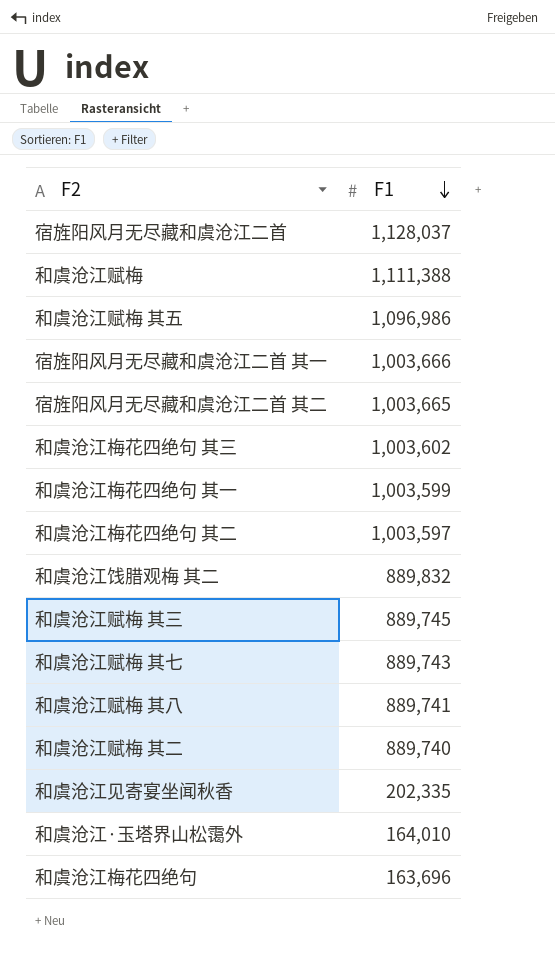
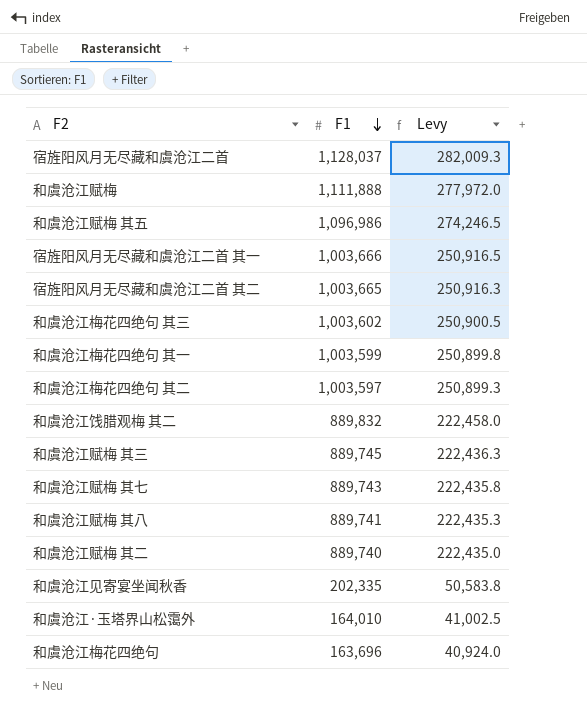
column Levy | formula: none -> [F1] * 0.25
和虞沧江赋梅 | F1: 1,111,388 -> 1,111,888

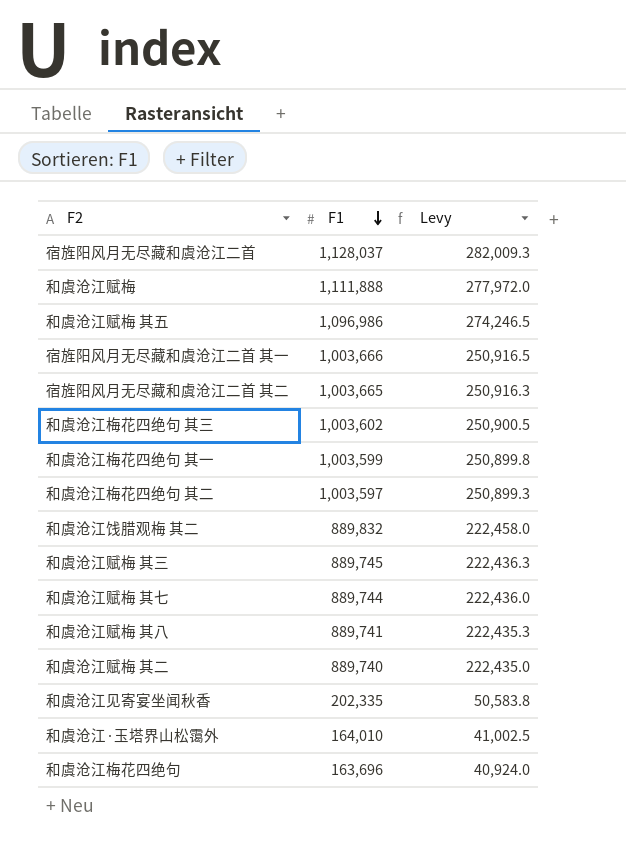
和虞沧江赋梅 其七 | F1: 889,743 -> 889,744
和虞沧江赋梅 其七 | Levy: 222,435.8 -> 222,436.0

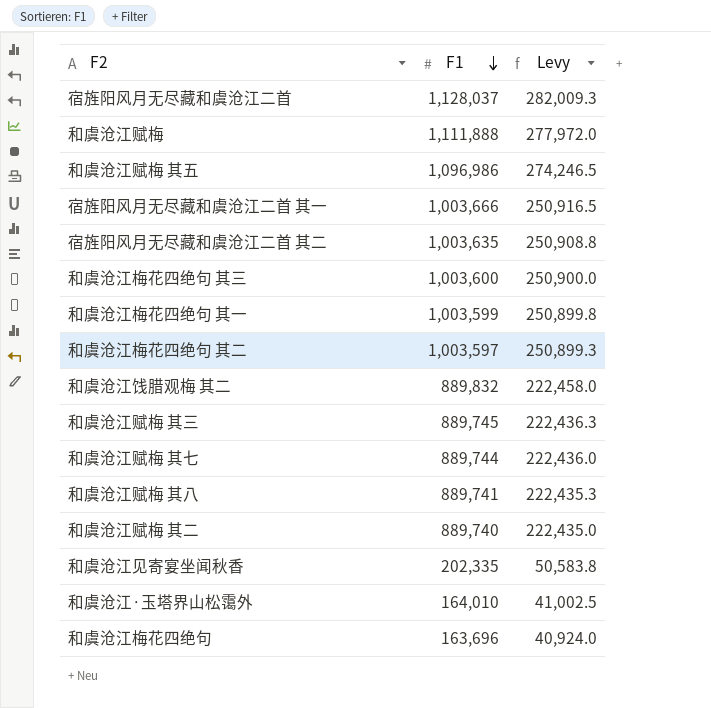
宿旌阳风月无尽藏和虞沧江二首 其二 | F1: 1,003,665 -> 1,003,635
宿旌阳风月无尽藏和虞沧江二首 其二 | Levy: 250,916.3 -> 250,908.8
和虞沧江梅花四绝句 其三 | F1: 1,003,602 -> 1,003,600
和虞沧江梅花四绝句 其三 | Levy: 250,900.5 -> 250,900.0

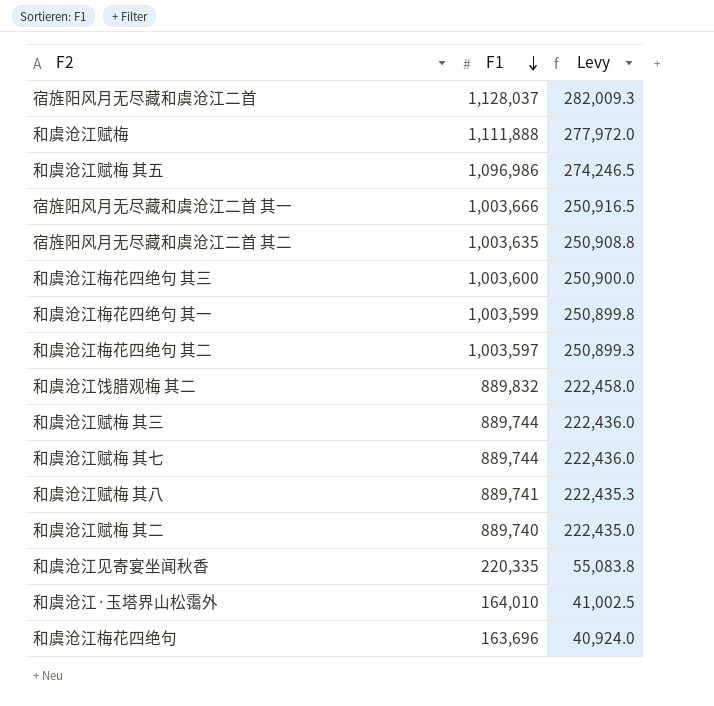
和虞沧江赋梅 其三 | F1: 889,745 -> 889,744
和虞沧江赋梅 其三 | Levy: 222,436.3 -> 222,436.0
和虞沧江见寄宴坐闻秋香 | F1: 202,335 -> 220,335
和虞沧江见寄宴坐闻秋香 | Levy: 50,583.8 -> 55,083.8

